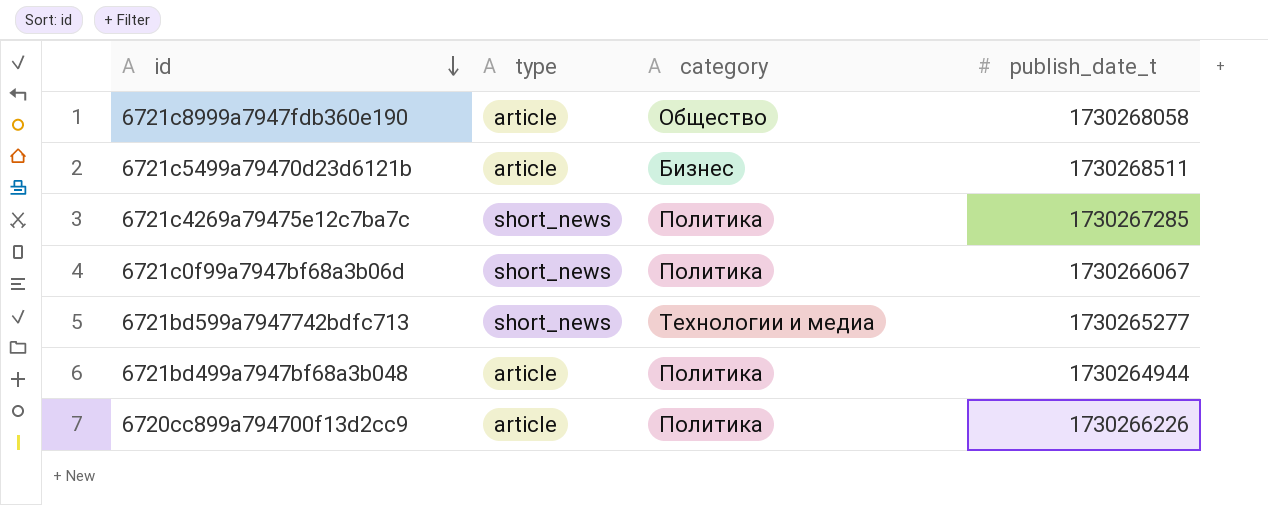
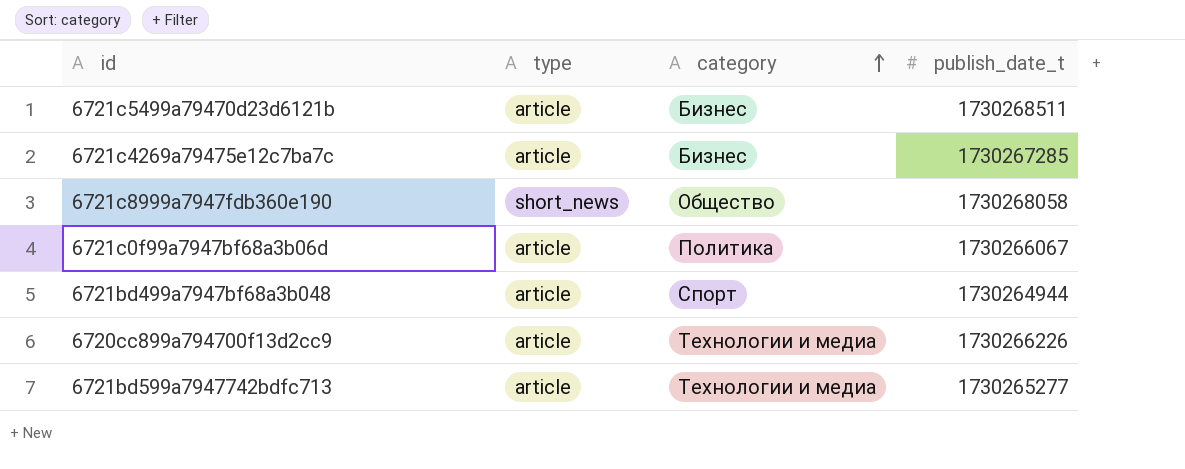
row order: id descending -> category ascending
6721c4269a79475e12c7ba7c | type: short_news -> article
6721c4269a79475e12c7ba7c | category: Политика -> Бизнес
6721c8999a7947fdb360e190 | type: article -> short_news
6721c0f99a7947bf68a3b06d | type: short_news -> article
6721bd499a7947bf68a3b048 | category: Политика -> Спорт
6720cc899a794700f13d2cc9 | category: Политика -> Технологии и медиа
6721bd599a7947742bdfc713 | type: short_news -> article

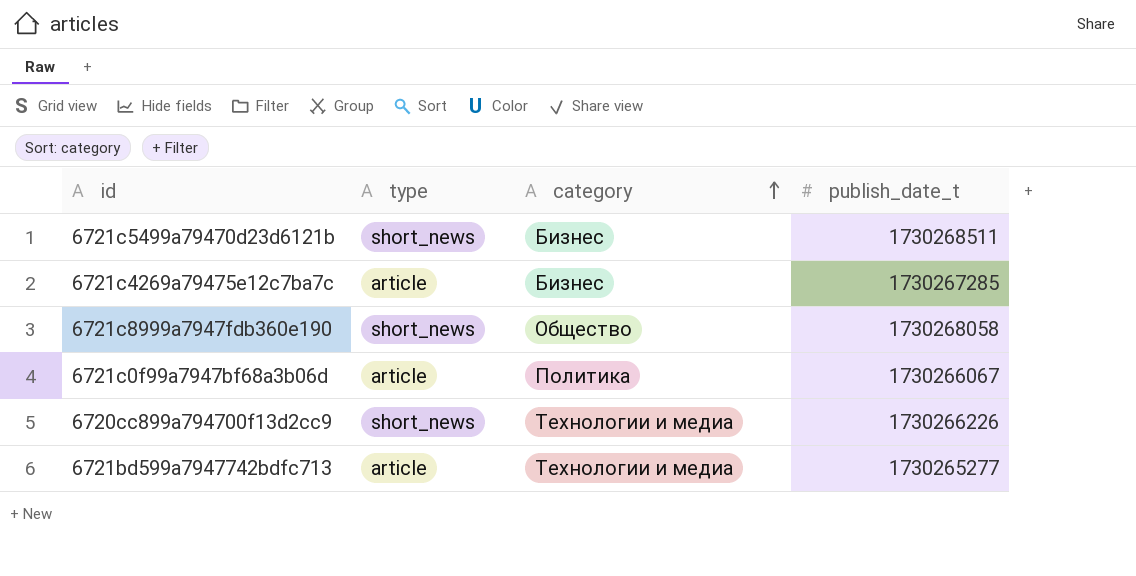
row 6721bd499a7947bf68a3b048: article | Спорт | 1730264944 -> none
6721c5499a79470d23d6121b | type: article -> short_news
6720cc899a794700f13d2cc9 | type: article -> short_news

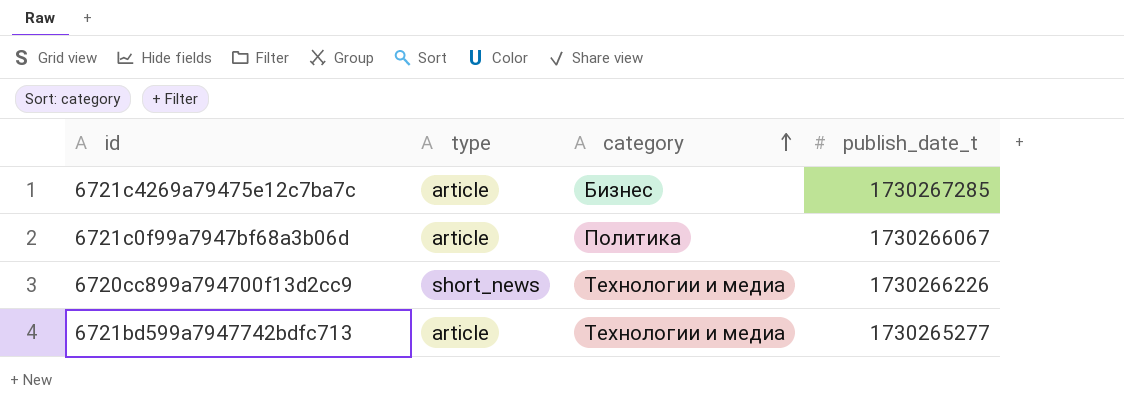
row 6721c5499a79470d23d6121b: short_news | Бизнес | 1730268511 -> none
row 6721c8999a7947fdb360e190: short_news | Общество | 1730268058 -> none

